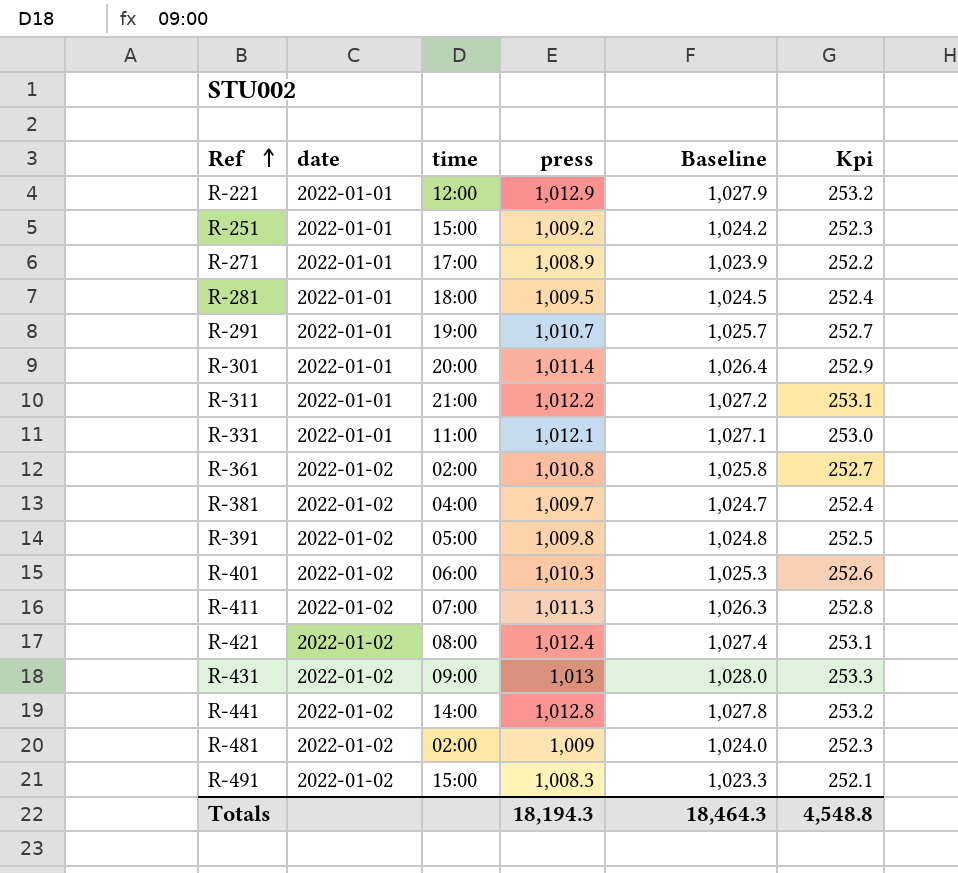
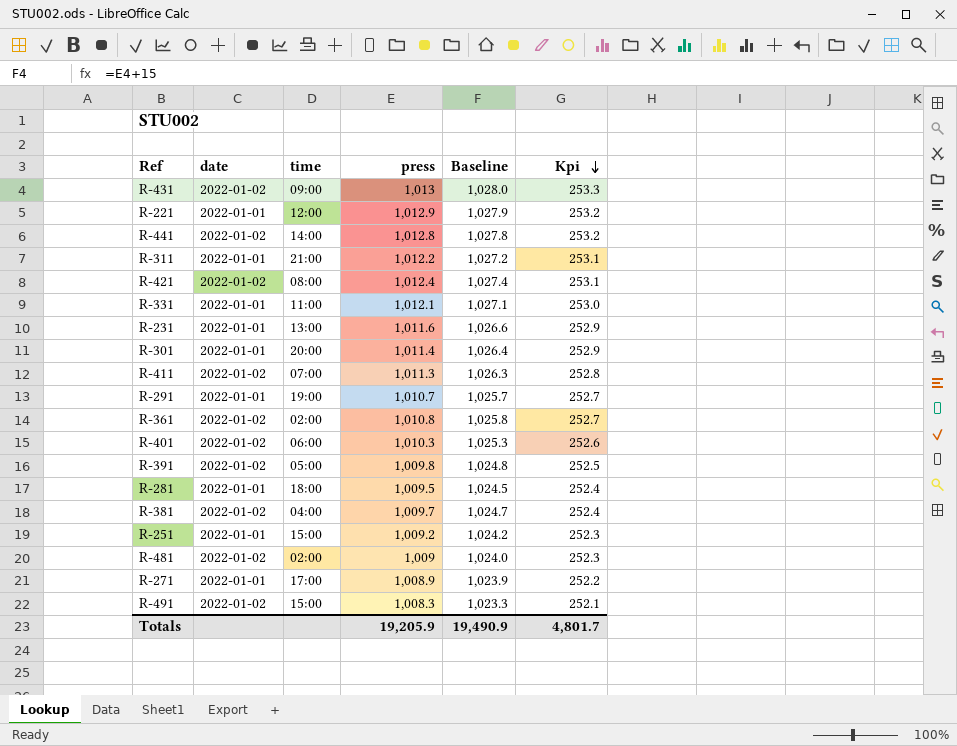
row order: Ref ascending -> Kpi descending
row R-231: none -> 2022-01-01 | 13:00 | 1,011.6 | 1,026.6 | 252.9
Totals | press: 18,194.3 -> 19,205.9
Totals | Baseline: 18,464.3 -> 19,490.9
Totals | Kpi: 4,548.8 -> 4,801.7

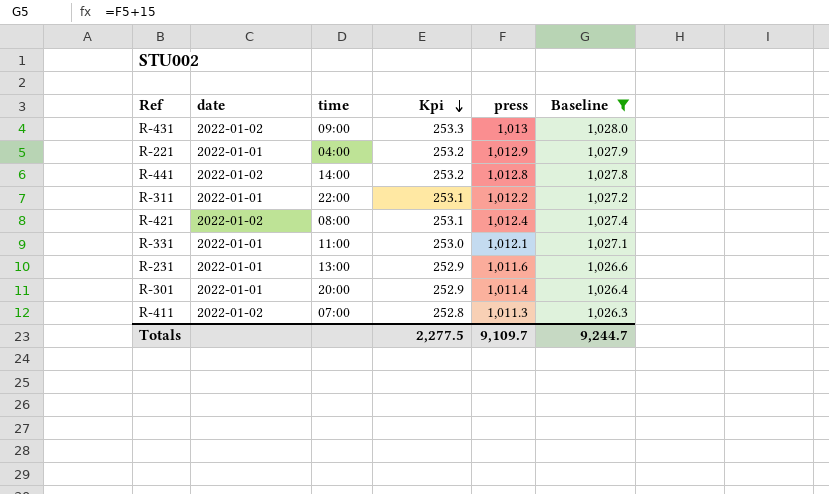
filter: none -> Baseline >= 1,026.3
column Kpi | position: 6 -> 4
R-221 | time: 12:00 -> 04:00
R-311 | time: 21:00 -> 22:00
Totals | Kpi: 4,801.7 -> 2,277.5
Totals | press: 19,205.9 -> 9,109.7
Totals | Baseline: 19,490.9 -> 9,244.7

